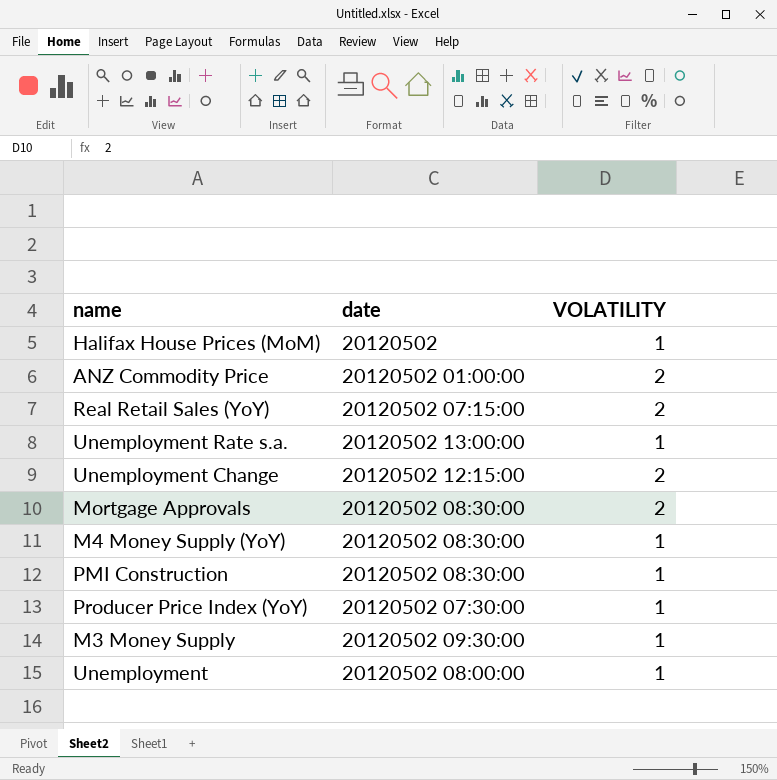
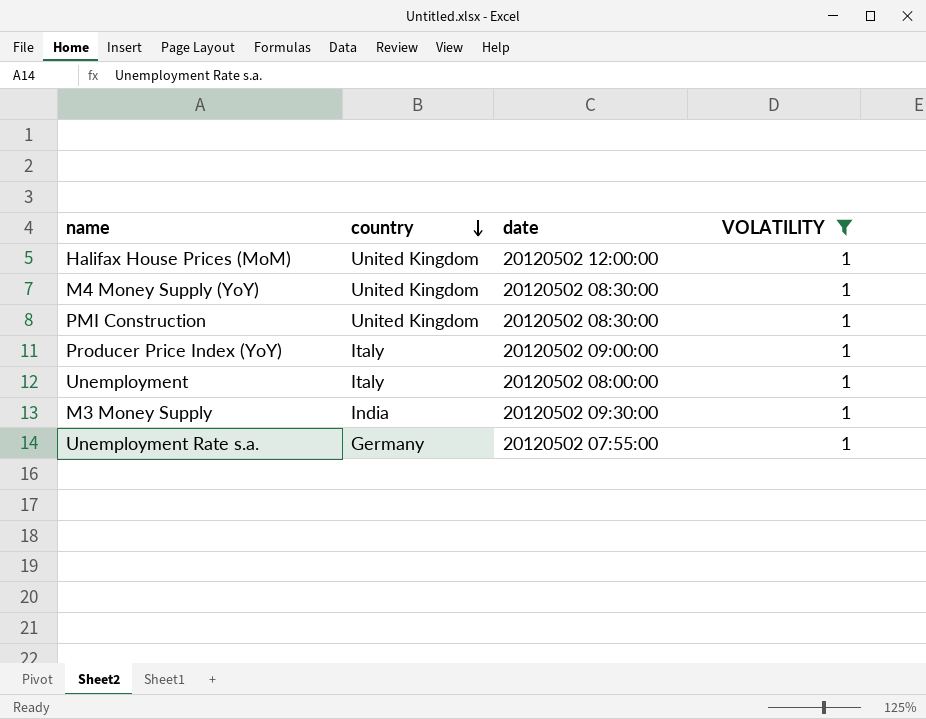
filter: none -> VOLATILITY = 1
row order: none -> country descending
column country | position: none -> 2
Halifax House Prices (MoM) | date: 20120502 -> 20120502 12:00:00
Producer Price Index (YoY) | date: 20120502 07:30:00 -> 20120502 09:00:00
Unemployment Rate s.a. | date: 20120502 13:00:00 -> 20120502 07:55:00

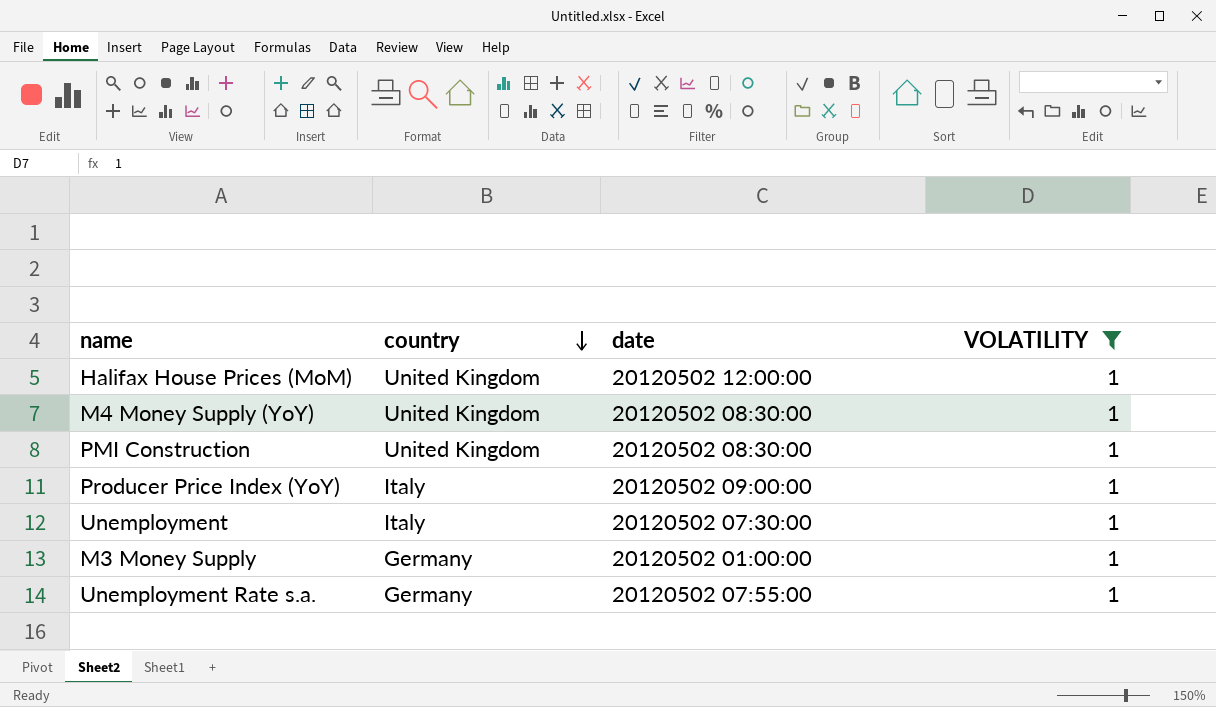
Unemployment | date: 20120502 08:00:00 -> 20120502 07:30:00
M3 Money Supply | country: India -> Germany
M3 Money Supply | date: 20120502 09:30:00 -> 20120502 01:00:00

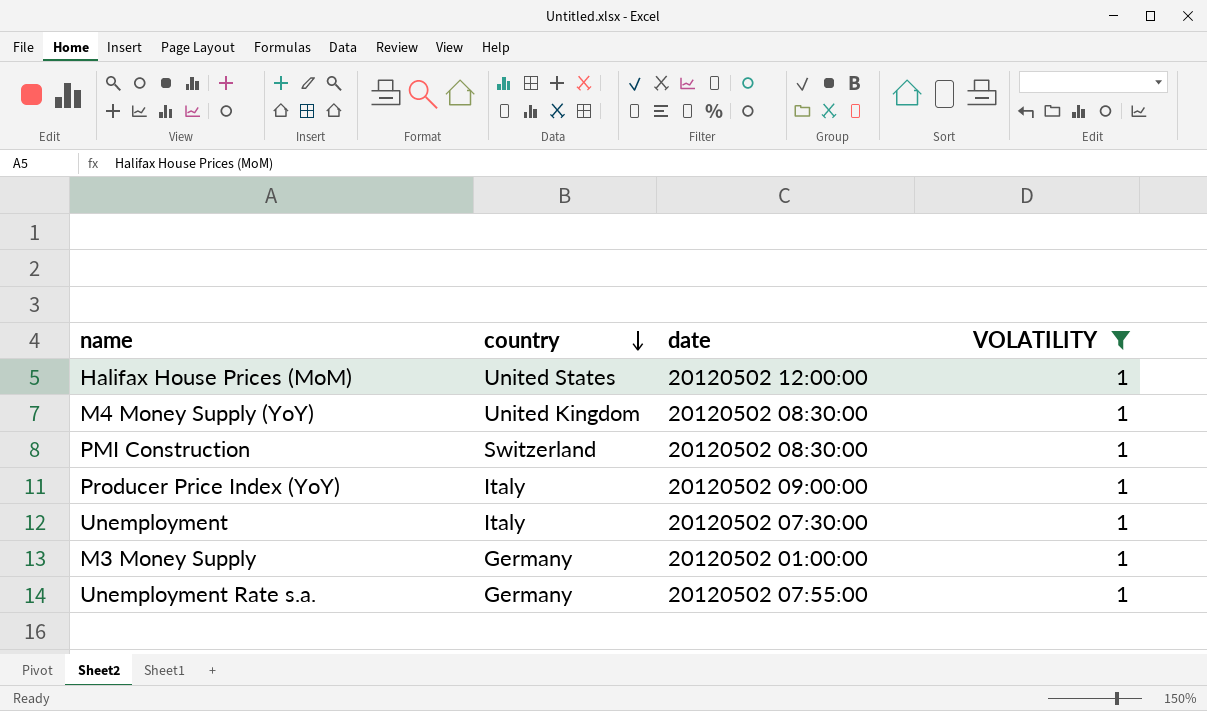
Halifax House Prices (MoM) | country: United Kingdom -> United States
PMI Construction | country: United Kingdom -> Switzerland

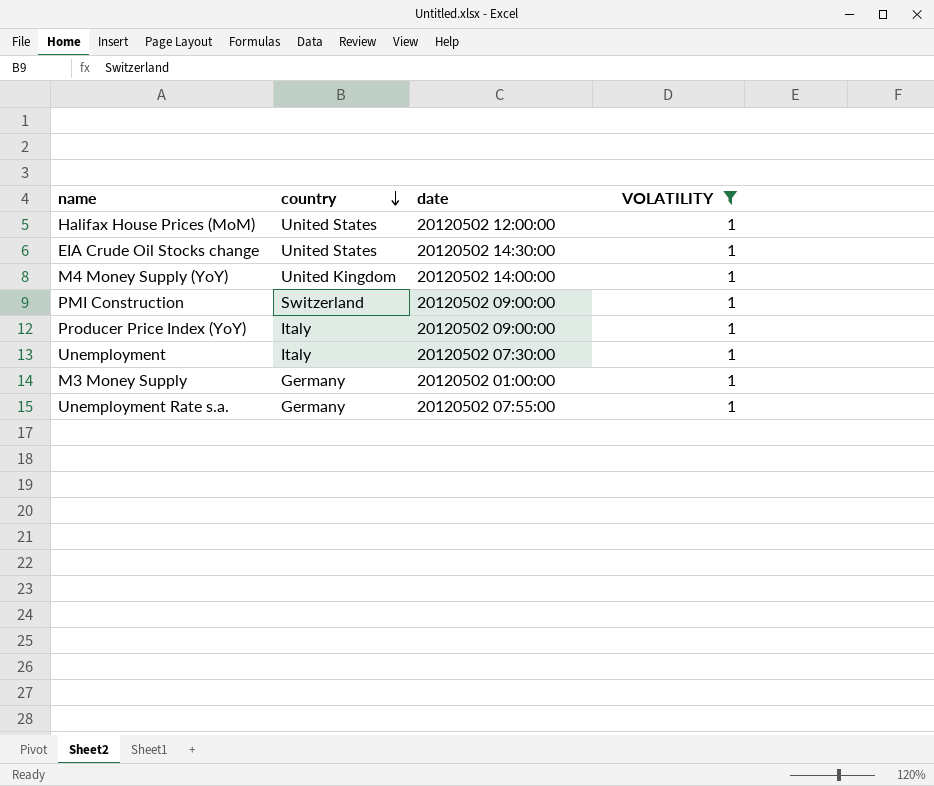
row EIA Crude Oil Stocks change: none -> United States | 20120502 14:30:00 | 1
M4 Money Supply (YoY) | date: 20120502 08:30:00 -> 20120502 14:00:00
PMI Construction | date: 20120502 08:30:00 -> 20120502 09:00:00

